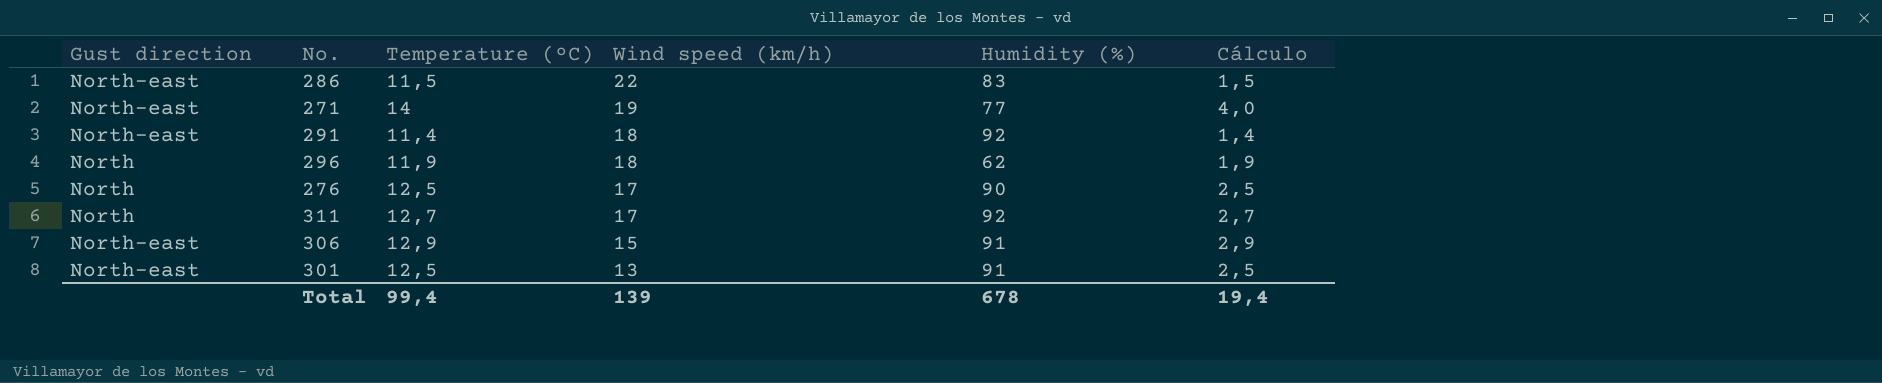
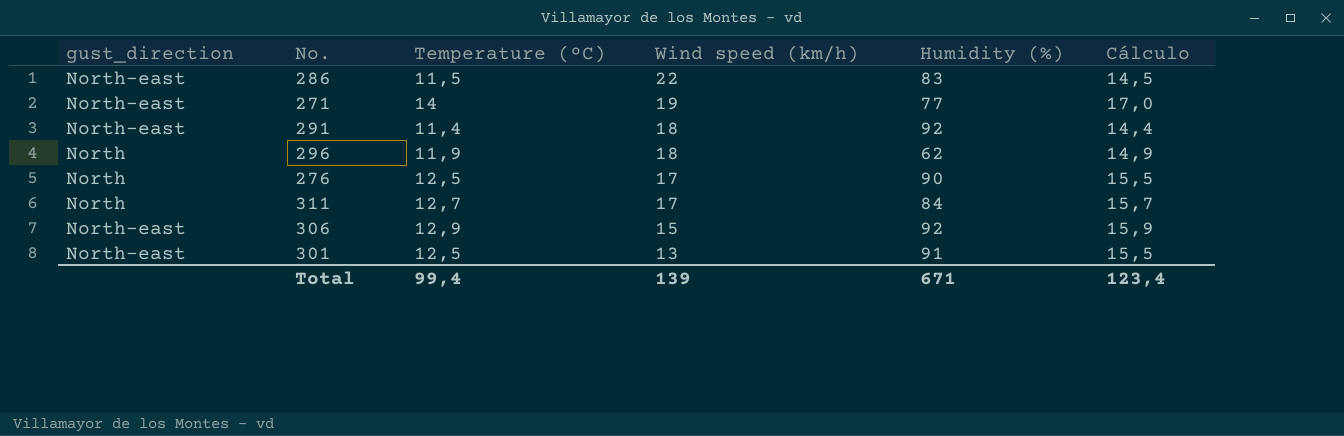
column name: Gust direction -> gust_direction
column Cálculo | formula: [Temperature (ºC)] - 10 -> [Temperature (ºC)] + 3
311 | Humidity (%): 92 -> 84
306 | Humidity (%): 91 -> 92
Total | Humidity (%): 678 -> 671
Total | Cálculo: 19,4 -> 123,4

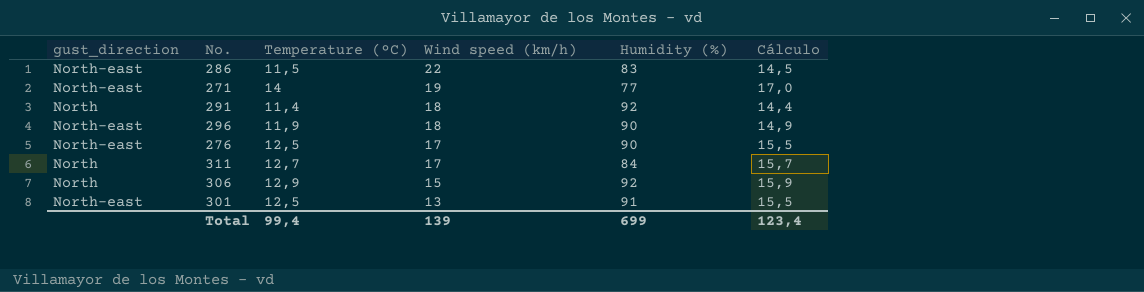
291 | gust_direction: North-east -> North
296 | gust_direction: North -> North-east
296 | Humidity (%): 62 -> 90
276 | gust_direction: North -> North-east
306 | gust_direction: North-east -> North
Total | Humidity (%): 671 -> 699

